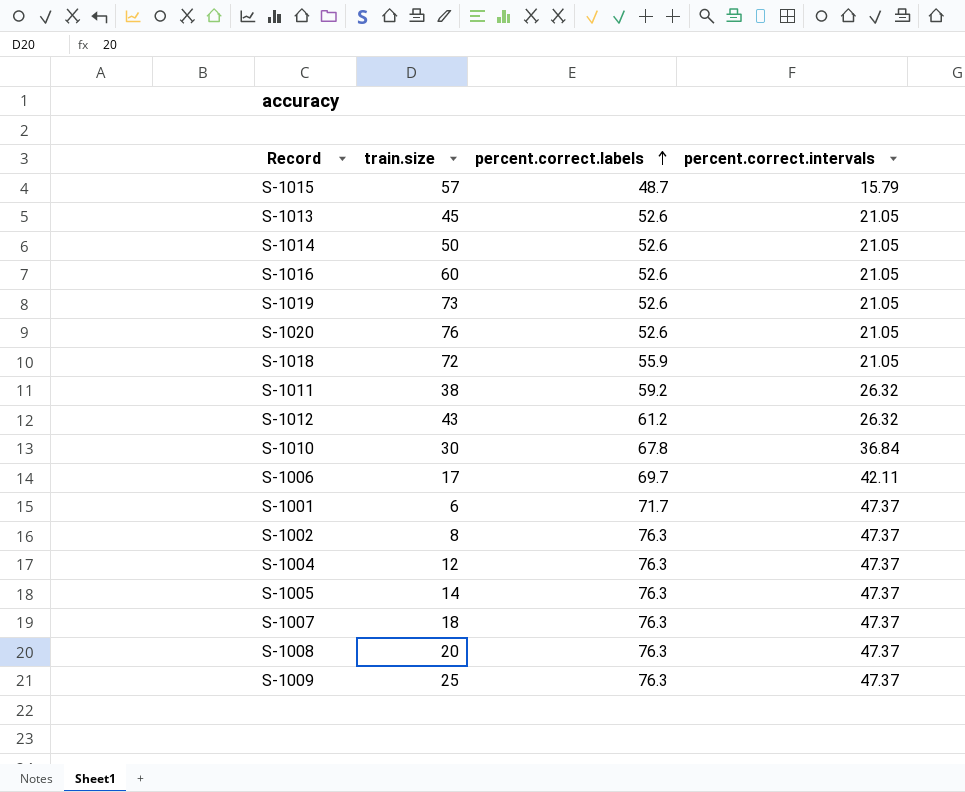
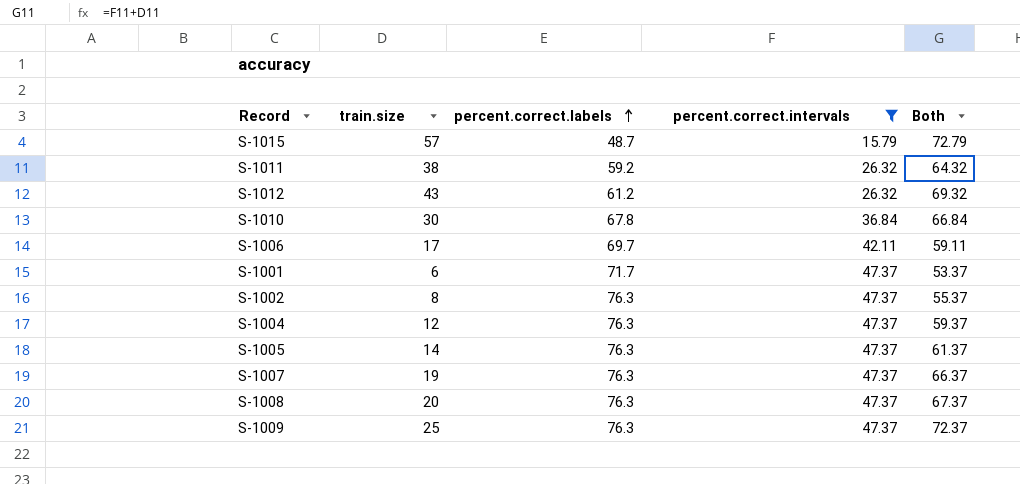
filter: none -> percent.correct.intervals != 21.05
column Both | formula: none -> [train.size] + [percent.correct.intervals]
S-1007 | train.size: 18 -> 19

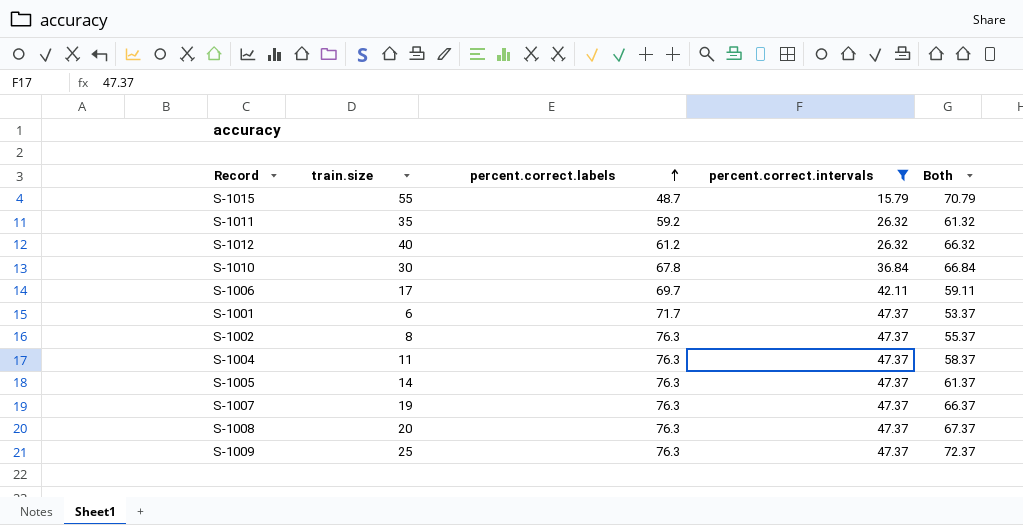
S-1015 | train.size: 57 -> 55
S-1015 | Both: 72.79 -> 70.79
S-1011 | train.size: 38 -> 35
S-1011 | Both: 64.32 -> 61.32
S-1012 | train.size: 43 -> 40
S-1012 | Both: 69.32 -> 66.32
S-1004 | train.size: 12 -> 11
S-1004 | Both: 59.37 -> 58.37

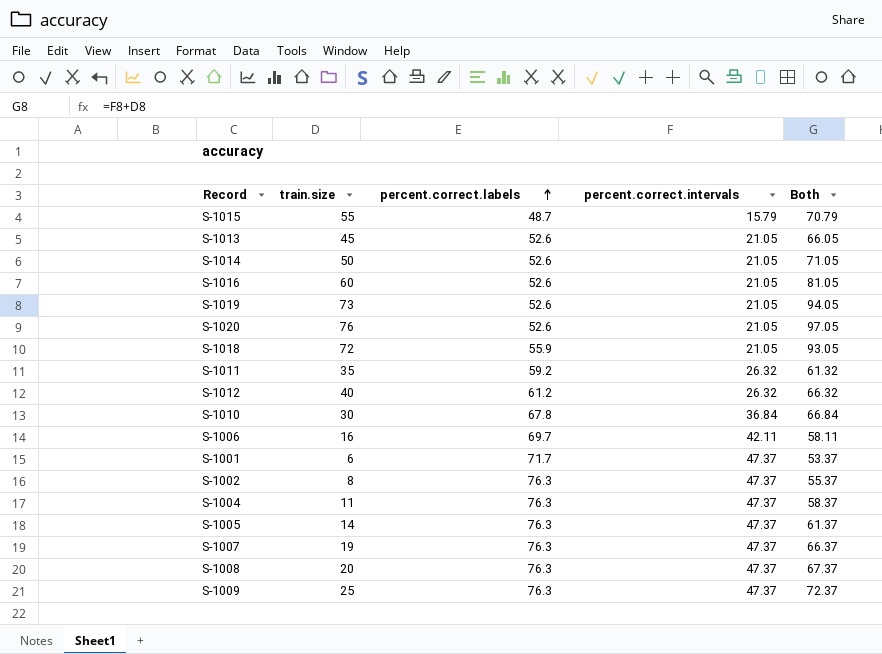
filter: percent.correct.intervals != 21.05 -> none
S-1006 | train.size: 17 -> 16
S-1006 | Both: 59.11 -> 58.11

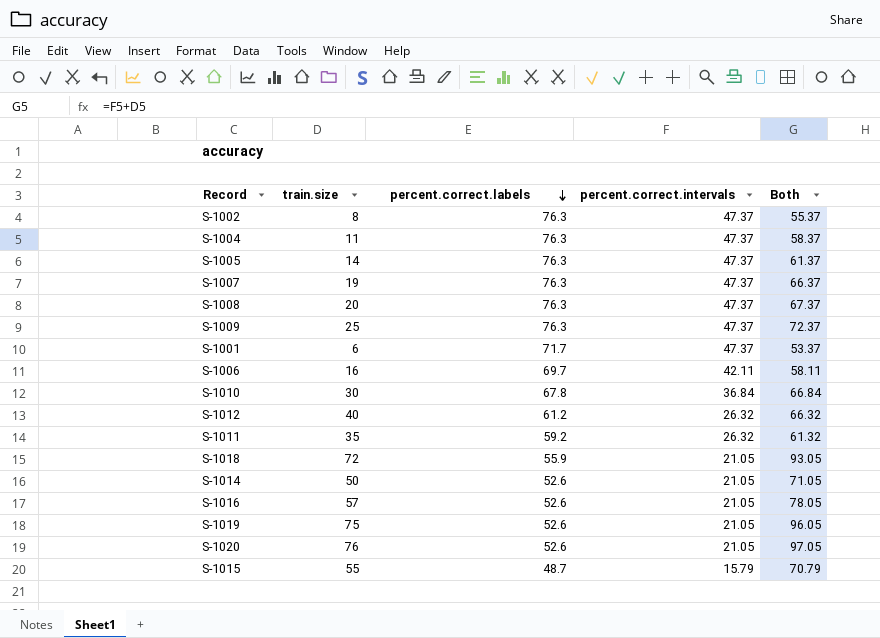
row order: percent.correct.labels ascending -> percent.correct.labels descending
row S-1013: 45 | 52.6 | 21.05 | 66.05 -> none
S-1016 | train.size: 60 -> 57
S-1016 | Both: 81.05 -> 78.05
S-1019 | train.size: 73 -> 75
S-1019 | Both: 94.05 -> 96.05

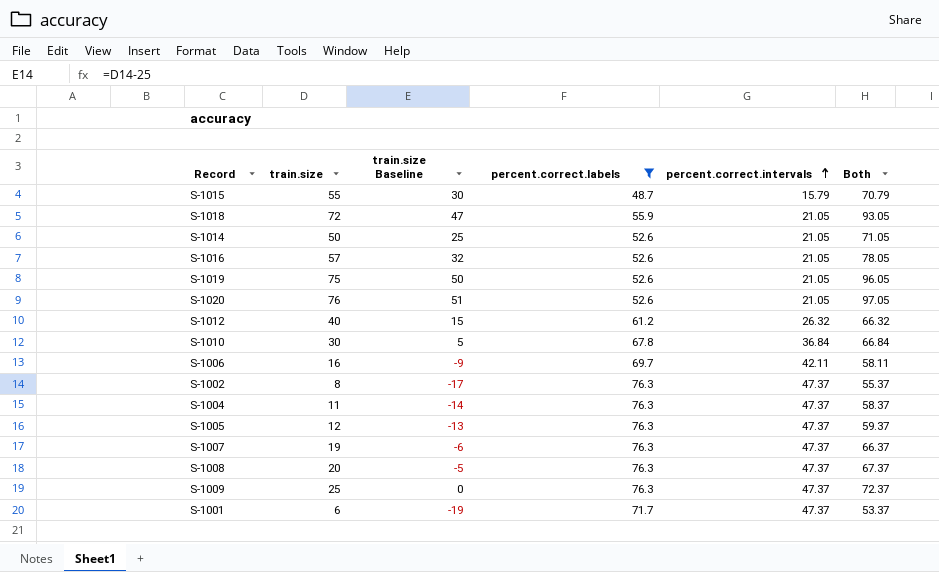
filter: none -> percent.correct.labels != 59.2
row order: percent.correct.labels descending -> percent.correct.intervals ascending
column train.size Baseline | formula: none -> [train.size] - 25
S-1005 | train.size: 14 -> 12
S-1005 | Both: 61.37 -> 59.37

